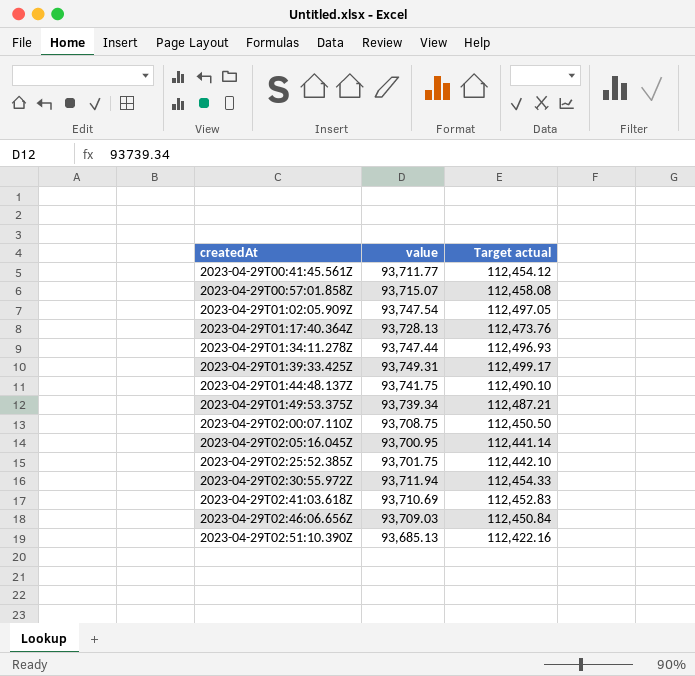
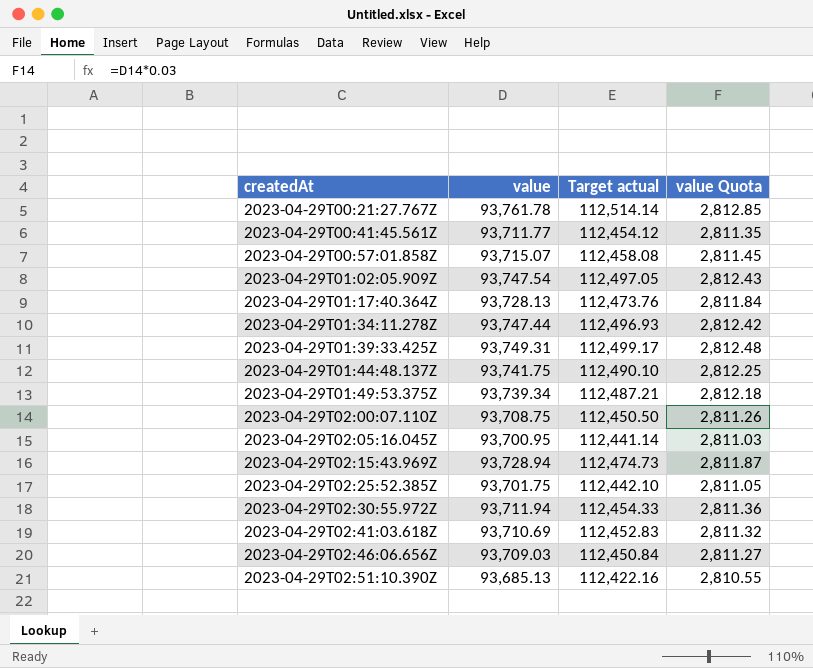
column value Quota | formula: none -> [value] * 0.03
row 2023-04-29T00:21:27.767Z: none -> 93,761.78 | 112,514.14 | 2,812.85
row 2023-04-29T02:15:43.969Z: none -> 93,728.94 | 112,474.73 | 2,811.87

